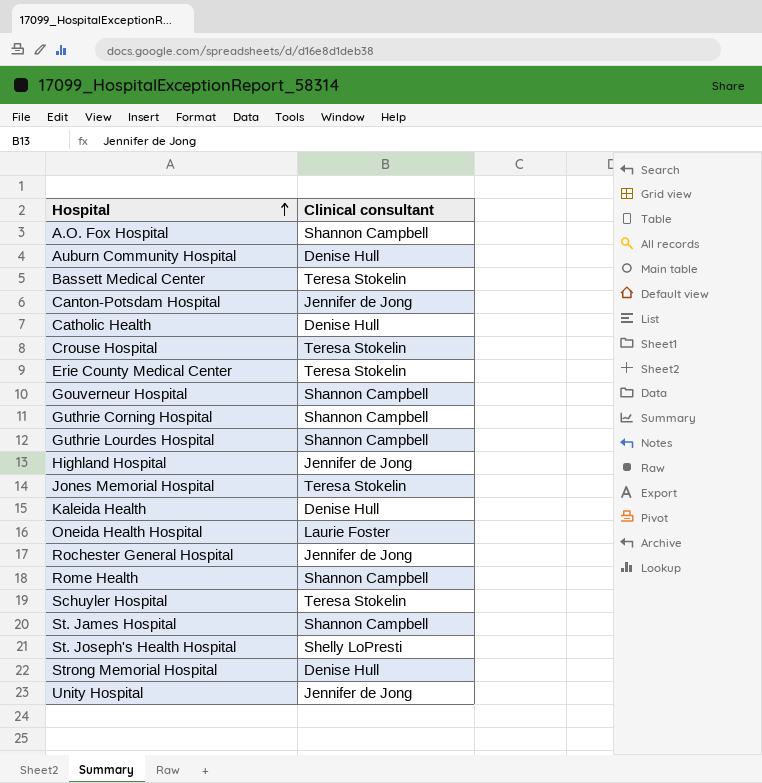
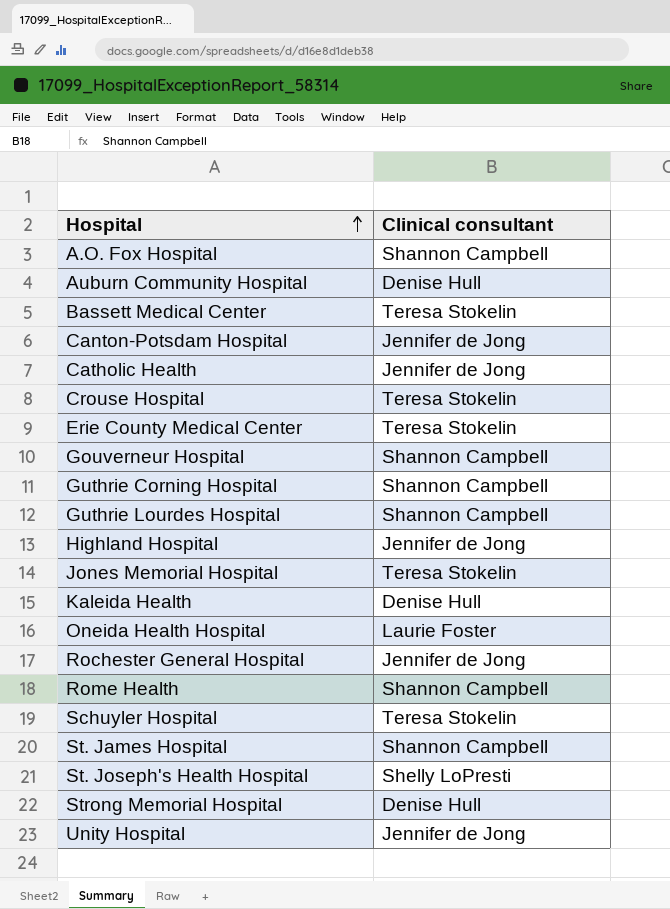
Catholic Health | Clinical consultant: Denise Hull -> Jennifer de Jong

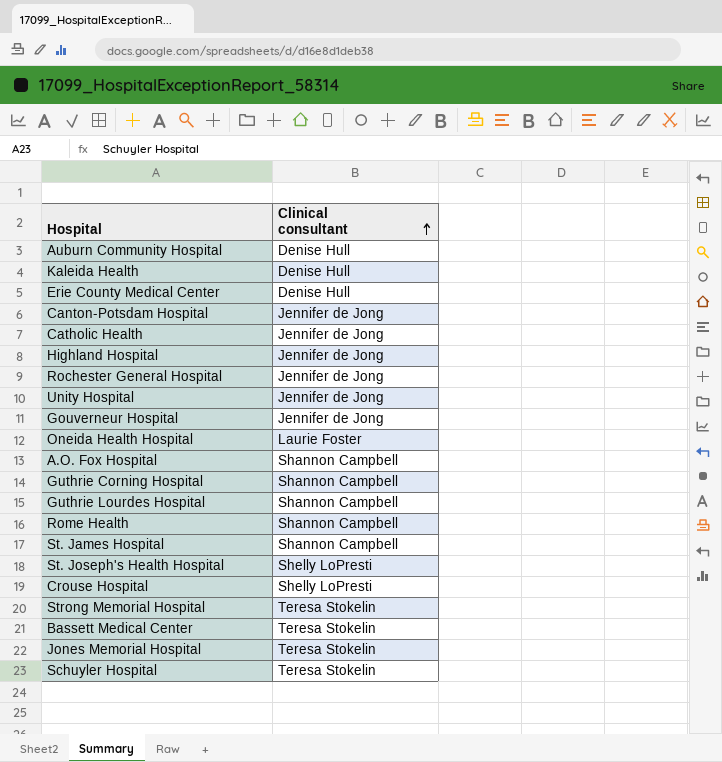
row order: Hospital ascending -> Clinical consultant ascending
Erie County Medical Center | Clinical consultant: Teresa Stokelin -> Denise Hull
Gouverneur Hospital | Clinical consultant: Shannon Campbell -> Jennifer de Jong
Crouse Hospital | Clinical consultant: Teresa Stokelin -> Shelly LoPresti
Strong Memorial Hospital | Clinical consultant: Denise Hull -> Teresa Stokelin

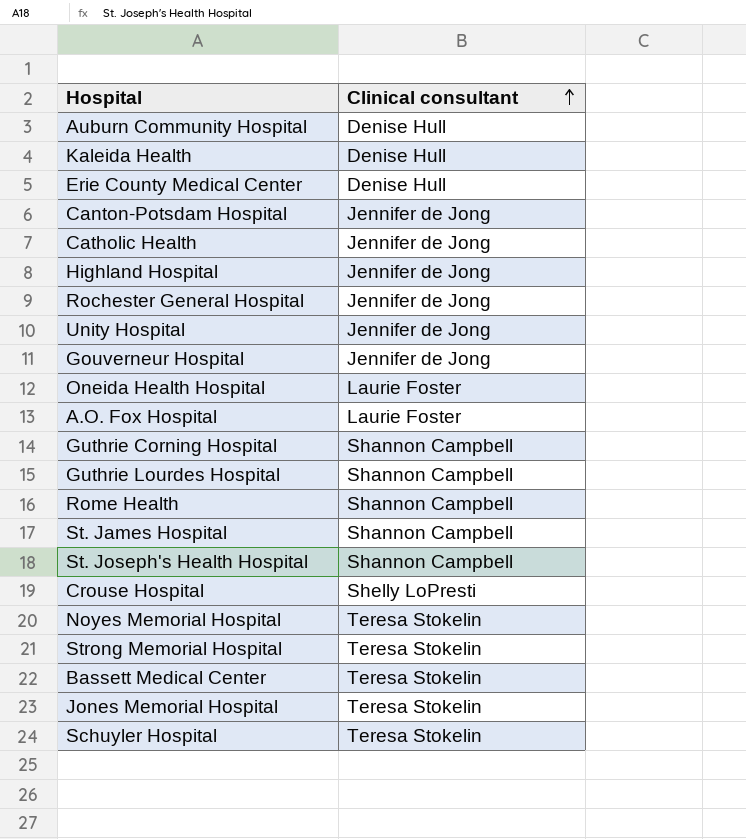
A.O. Fox Hospital | Clinical consultant: Shannon Campbell -> Laurie Foster
St. Joseph's Health Hospital | Clinical consultant: Shelly LoPresti -> Shannon Campbell
row Noyes Memorial Hospital: none -> Teresa Stokelin

